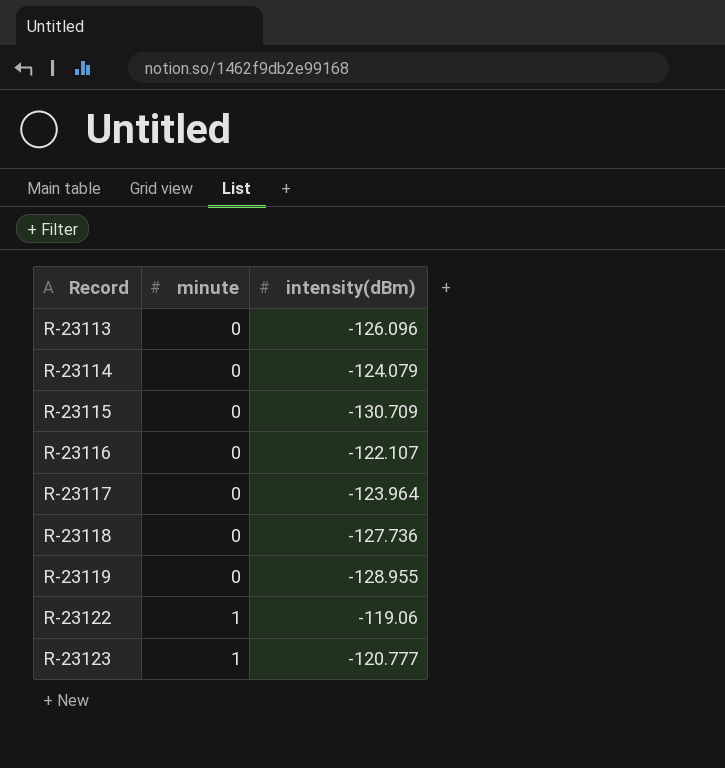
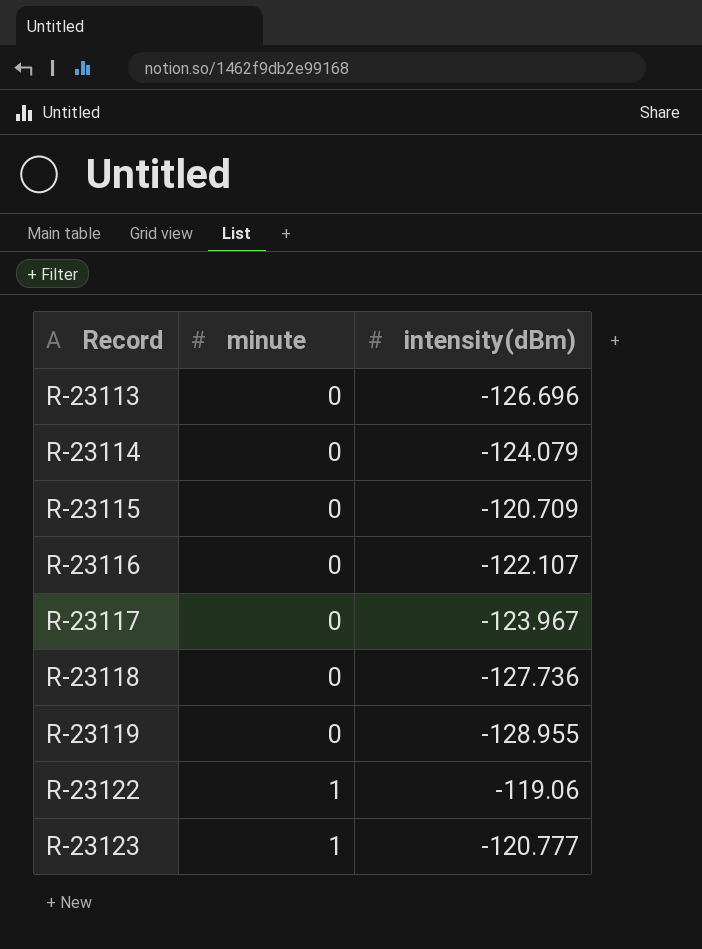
R-23113 | intensity(dBm): -126.096 -> -126.696
R-23115 | intensity(dBm): -130.709 -> -120.709
R-23117 | intensity(dBm): -123.964 -> -123.967

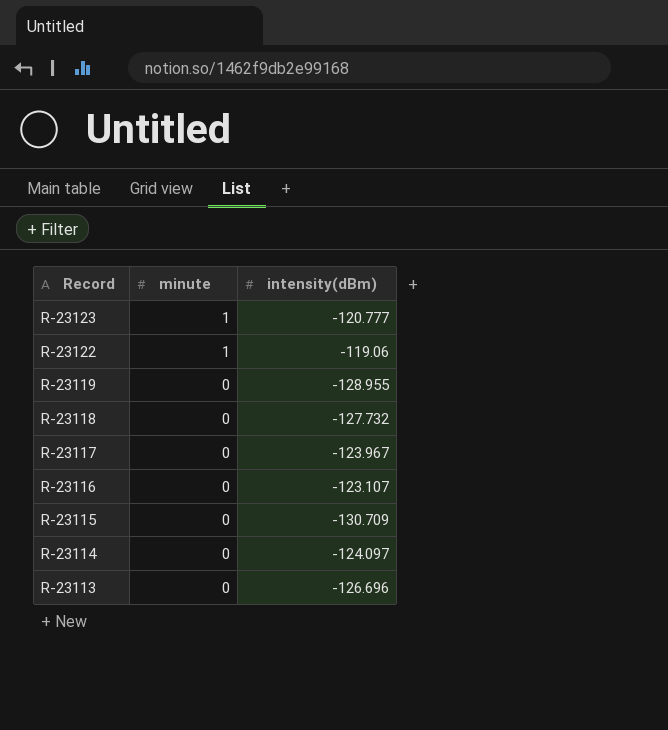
row order: Record ascending -> Record descending
R-23118 | intensity(dBm): -127.736 -> -127.732
R-23116 | intensity(dBm): -122.107 -> -123.107
R-23115 | intensity(dBm): -120.709 -> -130.709
R-23114 | intensity(dBm): -124.079 -> -124.097

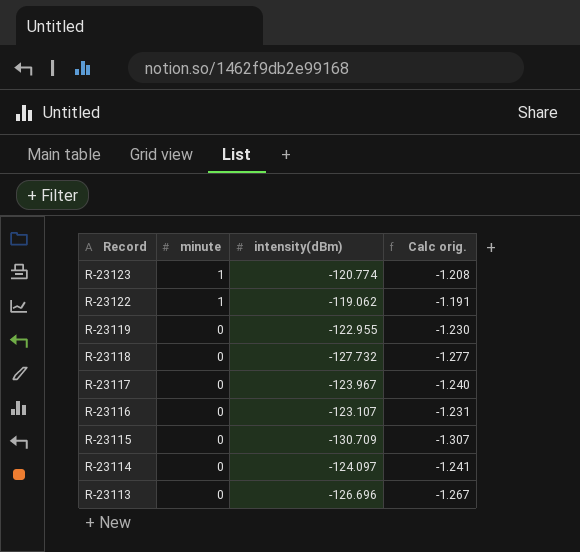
column Calc orig. | formula: none -> [intensity(dBm)] * 0.01
R-23123 | intensity(dBm): -120.777 -> -120.774
R-23122 | intensity(dBm): -119.06 -> -119.062
R-23119 | intensity(dBm): -128.955 -> -122.955

